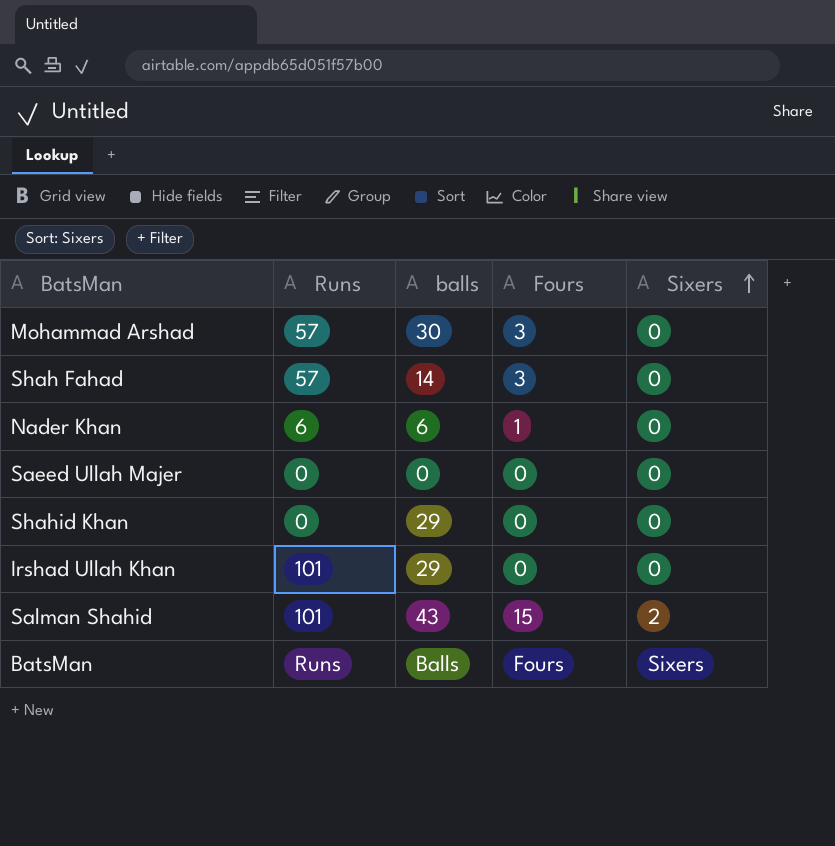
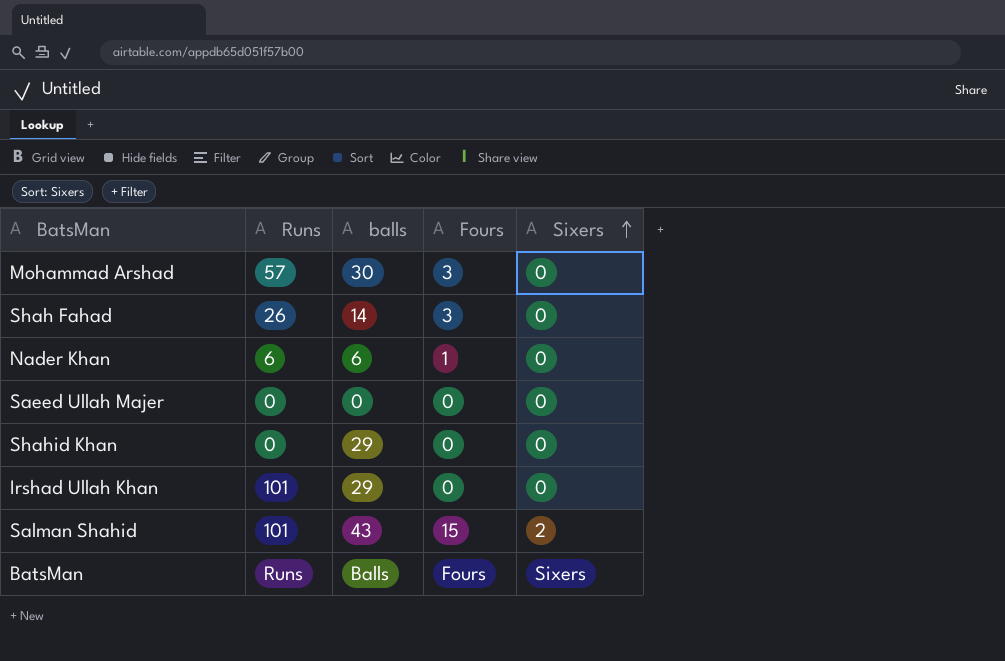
Shah Fahad | Runs: 57 -> 26

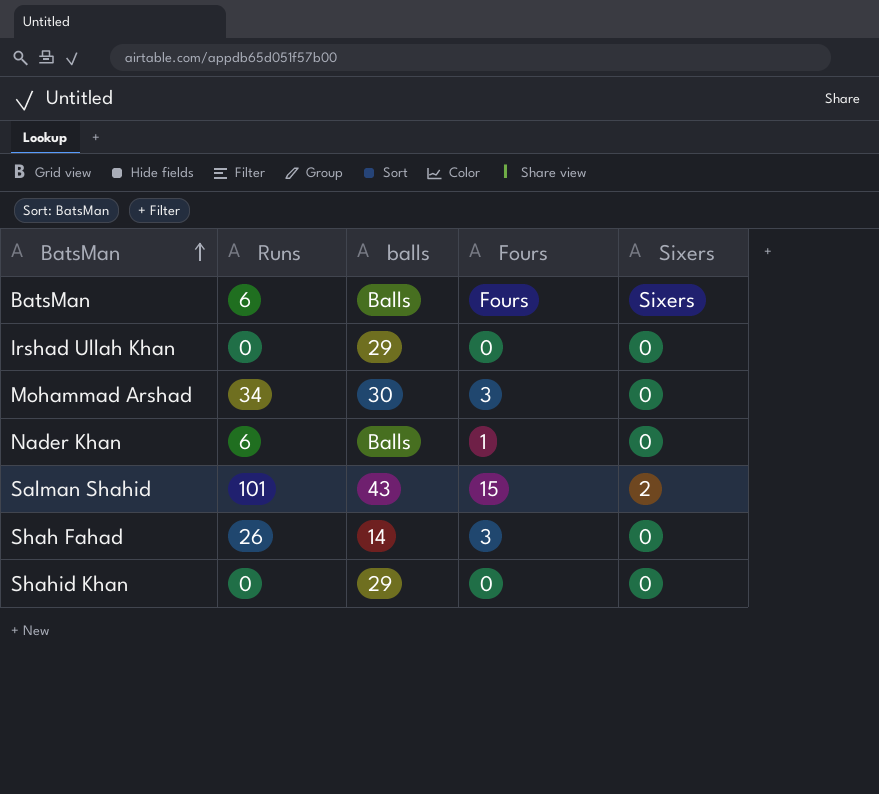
row order: Sixers ascending -> BatsMan ascending
row Saeed Ullah Majer: 0 | 0 | 0 | 0 -> none
BatsMan | Runs: Runs -> 6
Irshad Ullah Khan | Runs: 101 -> 0
Mohammad Arshad | Runs: 57 -> 34
Nader Khan | balls: 6 -> Balls

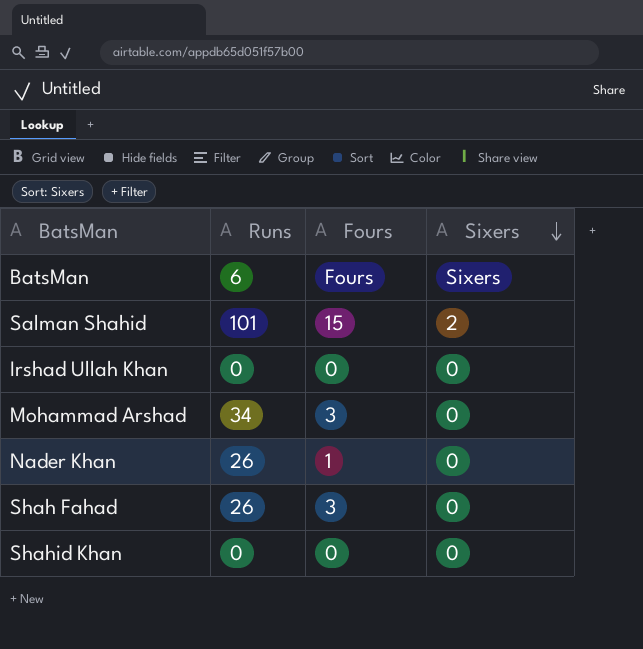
row order: BatsMan ascending -> Sixers descending
column balls | position: 3 -> none
Nader Khan | Runs: 6 -> 26

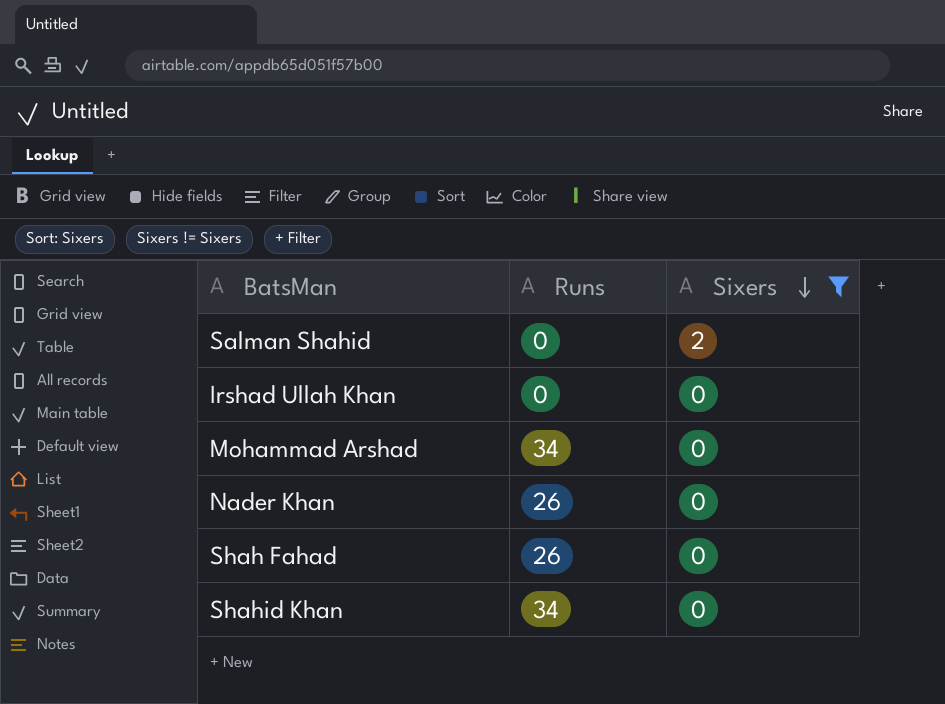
filter: none -> Sixers != Sixers
column Fours | position: 3 -> none
Salman Shahid | Runs: 101 -> 0
Shahid Khan | Runs: 0 -> 34

